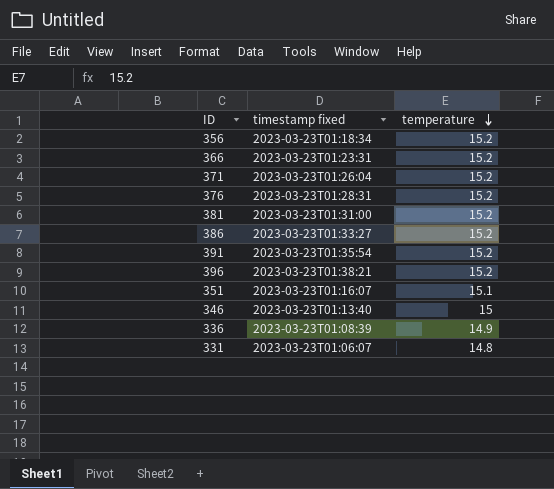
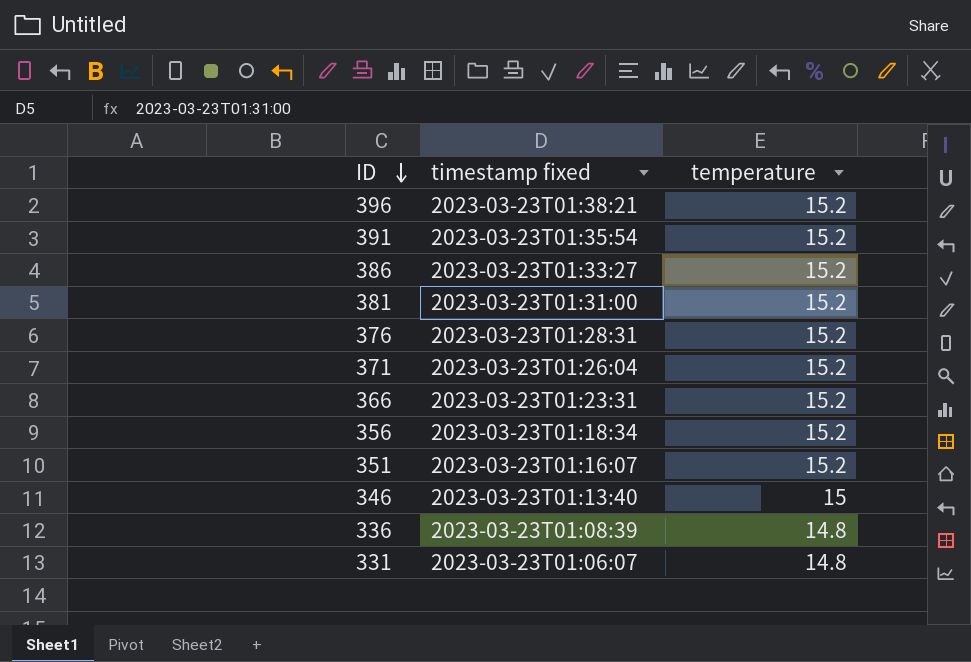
row order: temperature descending -> ID descending
351 | temperature: 15.1 -> 15.2
336 | temperature: 14.9 -> 14.8

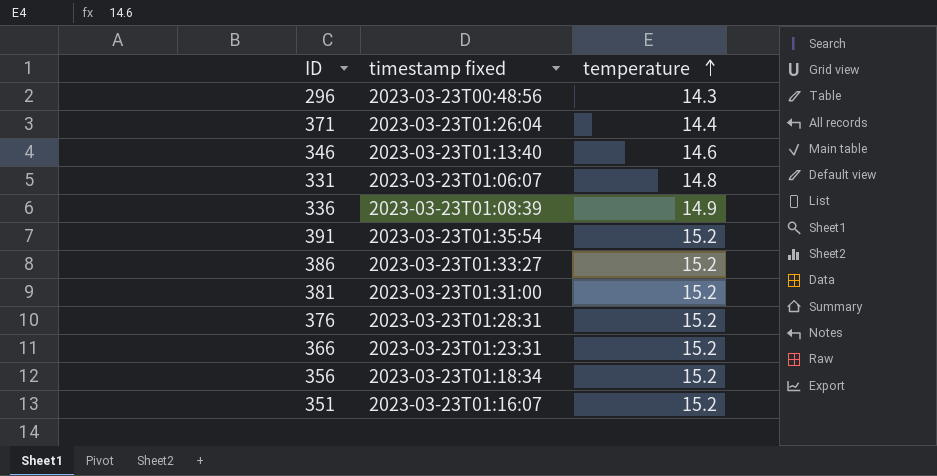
row order: ID descending -> temperature ascending
row 396: 2023-03-23T01:38:21 | 15.2 -> none
row 296: none -> 2023-03-23T00:48:56 | 14.3
371 | temperature: 15.2 -> 14.4
346 | temperature: 15 -> 14.6
336 | temperature: 14.8 -> 14.9

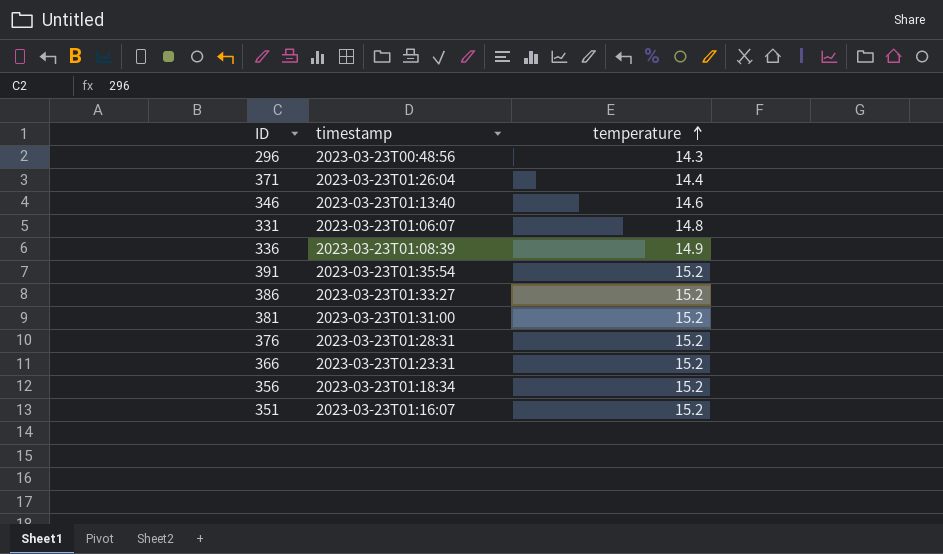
column name: timestamp fixed -> timestamp

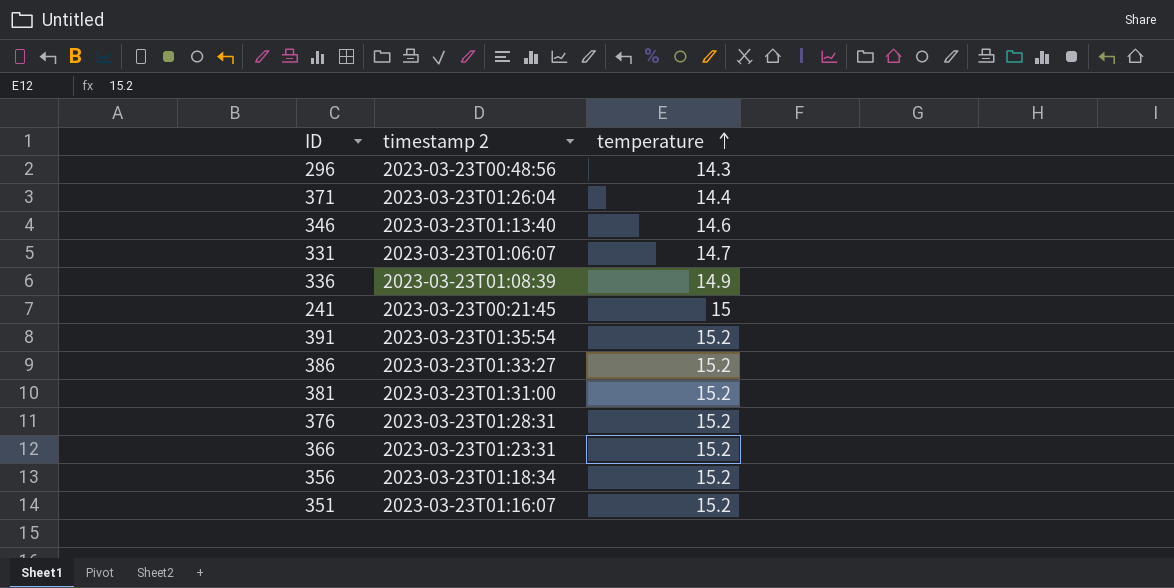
column name: timestamp -> timestamp 2
331 | temperature: 14.8 -> 14.7
row 241: none -> 2023-03-23T00:21:45 | 15

